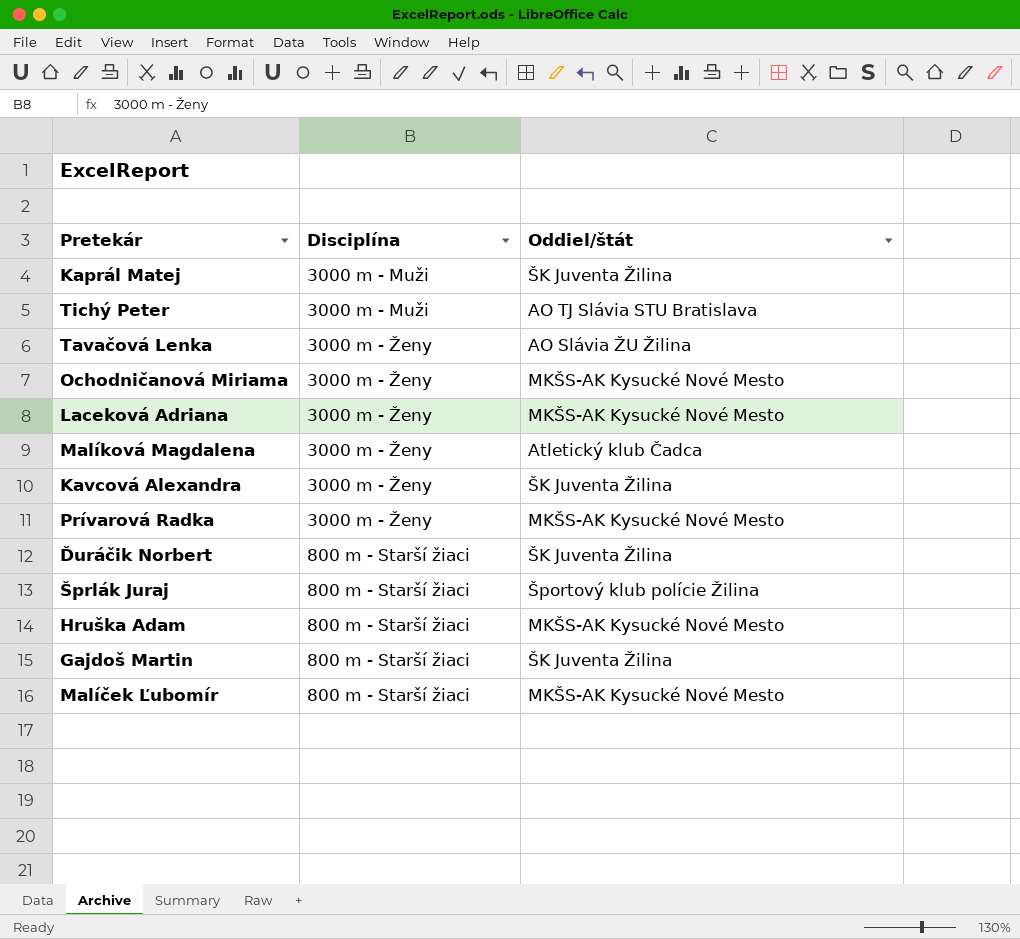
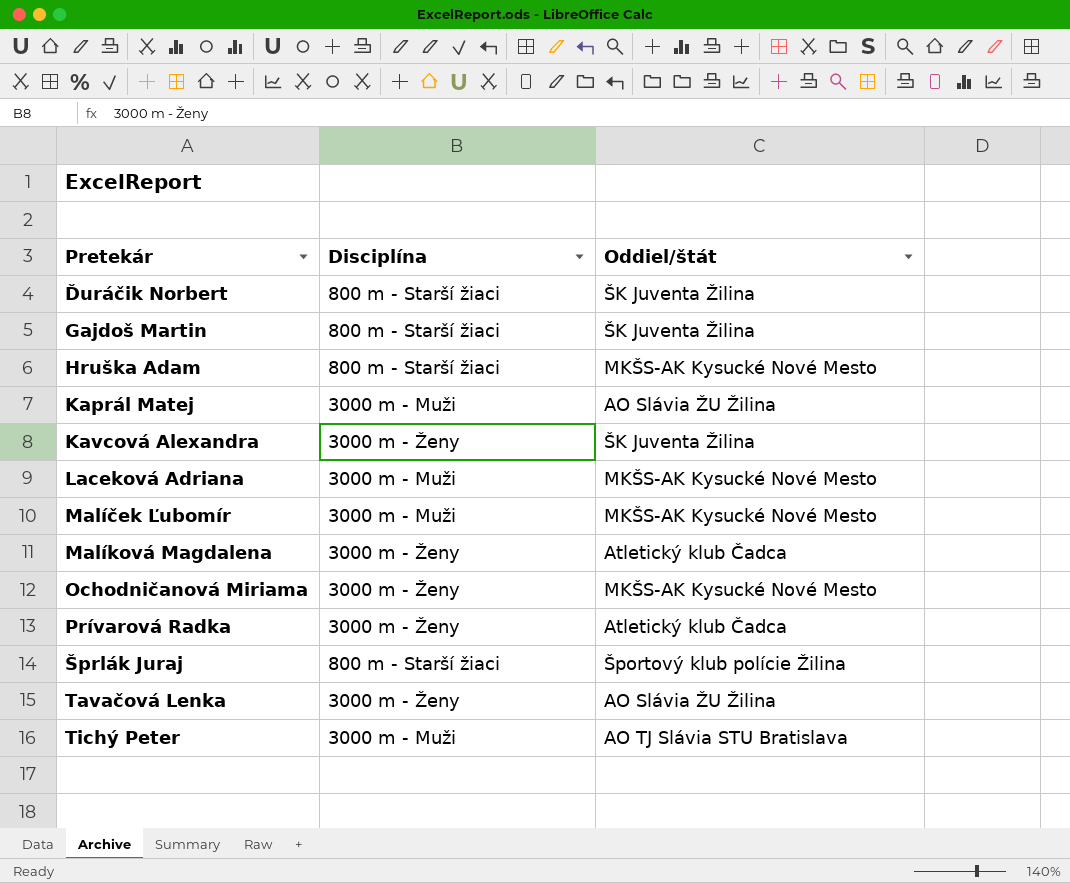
row order: none -> Pretekár ascending
Kaprál Matej | Oddiel/štát: ŠK Juventa Žilina -> AO Slávia ŽU Žilina
Laceková Adriana | Disciplína: 3000 m - Ženy -> 3000 m - Muži
Malíček Ľubomír | Disciplína: 800 m - Starší žiaci -> 3000 m - Muži
Prívarová Radka | Oddiel/štát: MKŠS-AK Kysucké Nové Mesto -> Atletický klub Čadca

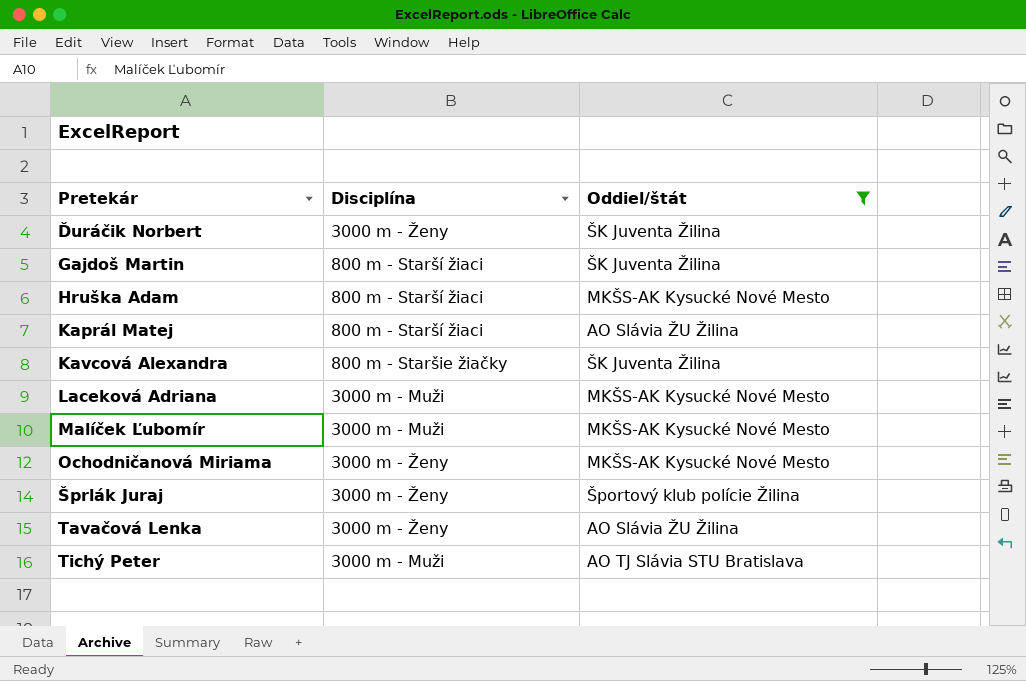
filter: none -> Oddiel/štát != Atletický klub Čadca
Ďuráčik Norbert | Disciplína: 800 m - Starší žiaci -> 3000 m - Ženy
Kaprál Matej | Disciplína: 3000 m - Muži -> 800 m - Starší žiaci
Kavcová Alexandra | Disciplína: 3000 m - Ženy -> 800 m - Staršie žiačky
Šprlák Juraj | Disciplína: 800 m - Starší žiaci -> 3000 m - Ženy

